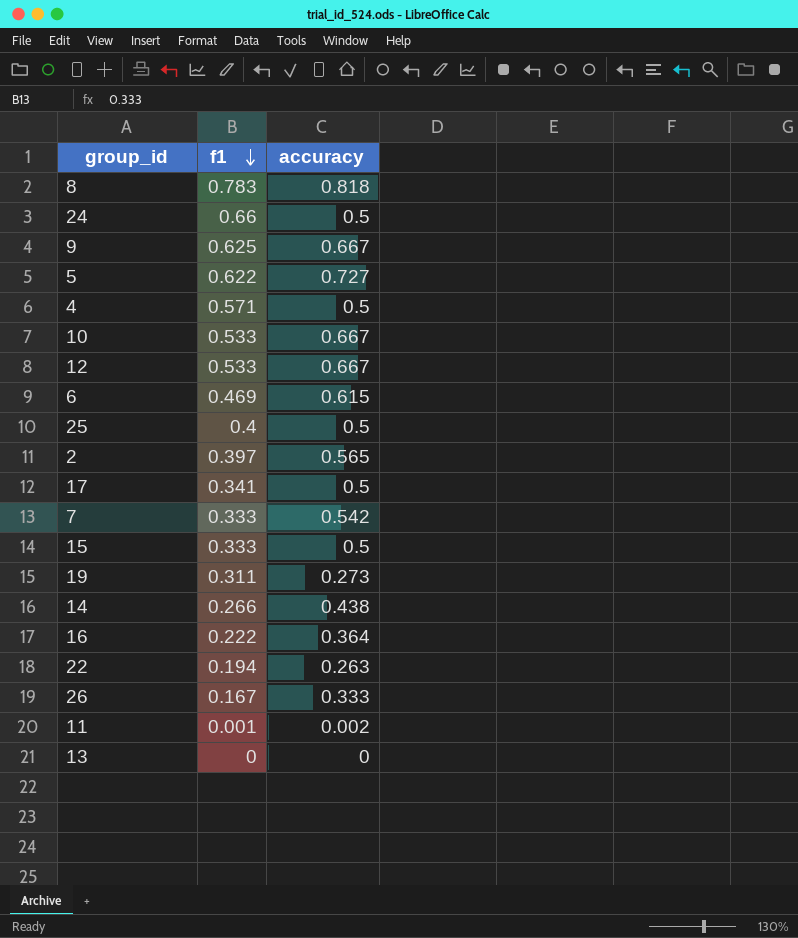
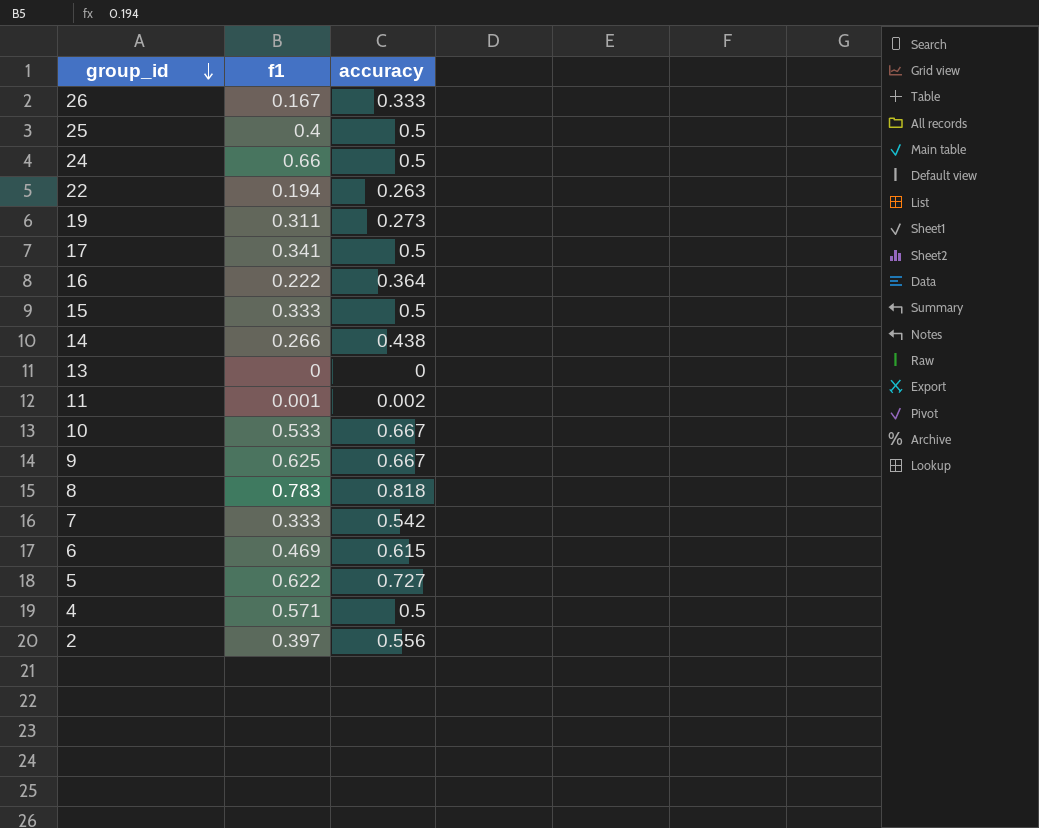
row order: f1 descending -> group_id descending
row 12: 0.533 | 0.667 -> none
2 | accuracy: 0.565 -> 0.556

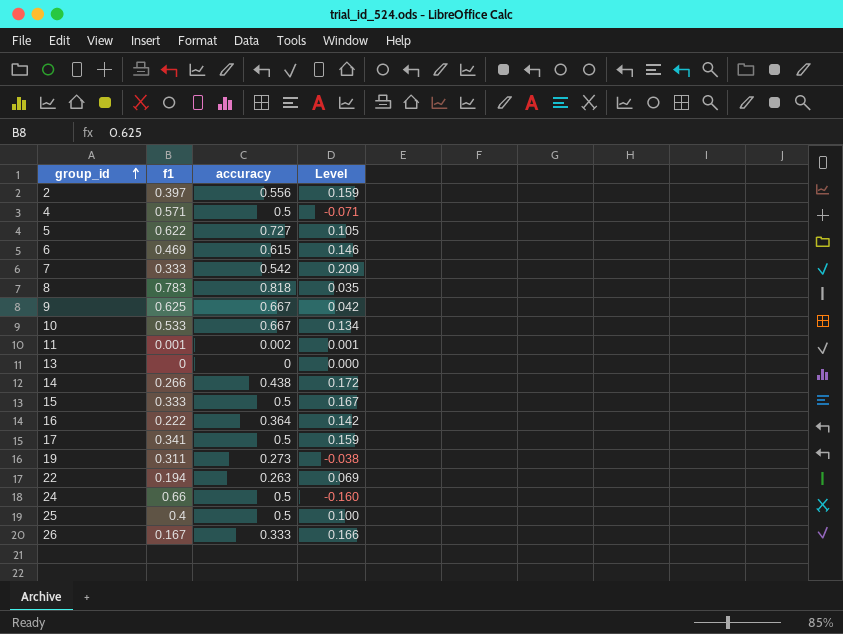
row order: group_id descending -> group_id ascending
column Level | formula: none -> [accuracy] - [f1]

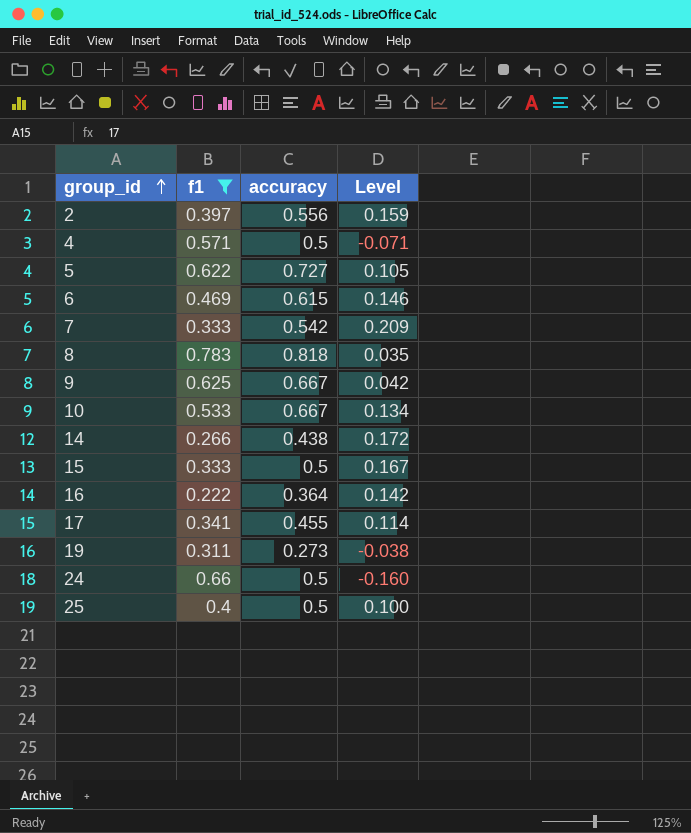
filter: none -> f1 >= 0.222
17 | accuracy: 0.5 -> 0.455
17 | Level: 0.159 -> 0.114

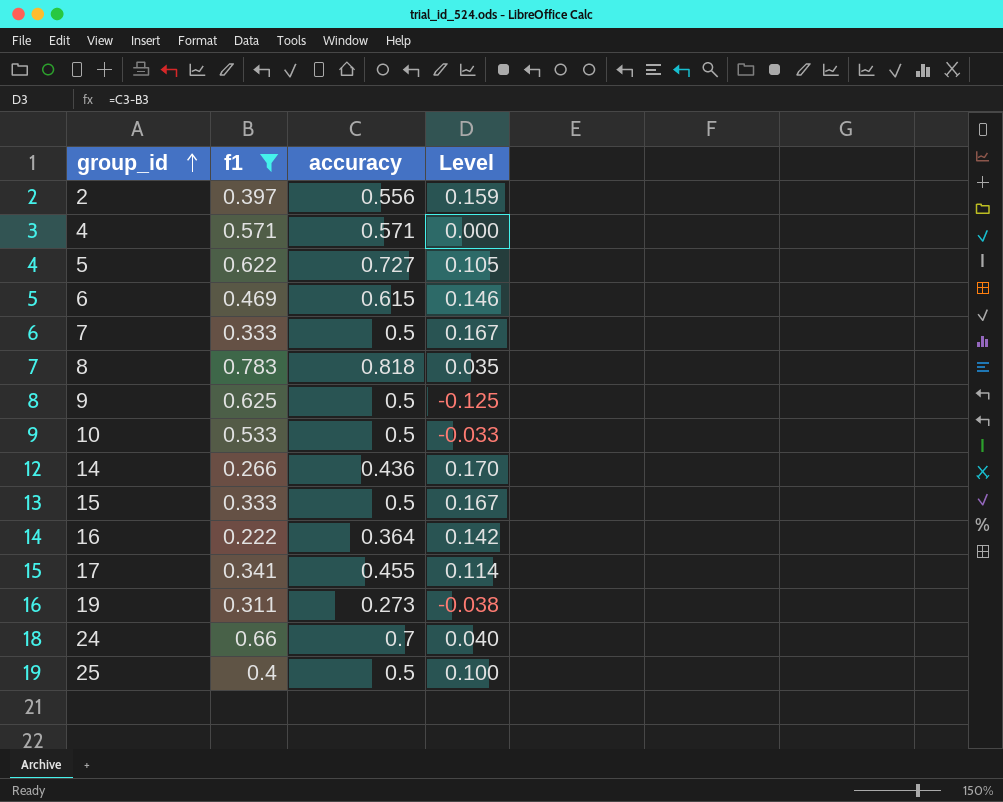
4 | accuracy: 0.5 -> 0.571
4 | Level: -0.071 -> 0.000
7 | accuracy: 0.542 -> 0.5
7 | Level: 0.209 -> 0.167
9 | accuracy: 0.667 -> 0.5
9 | Level: 0.042 -> -0.125
10 | accuracy: 0.667 -> 0.5
10 | Level: 0.134 -> -0.033
14 | accuracy: 0.438 -> 0.436
14 | Level: 0.172 -> 0.170
24 | accuracy: 0.5 -> 0.7
24 | Level: -0.160 -> 0.040

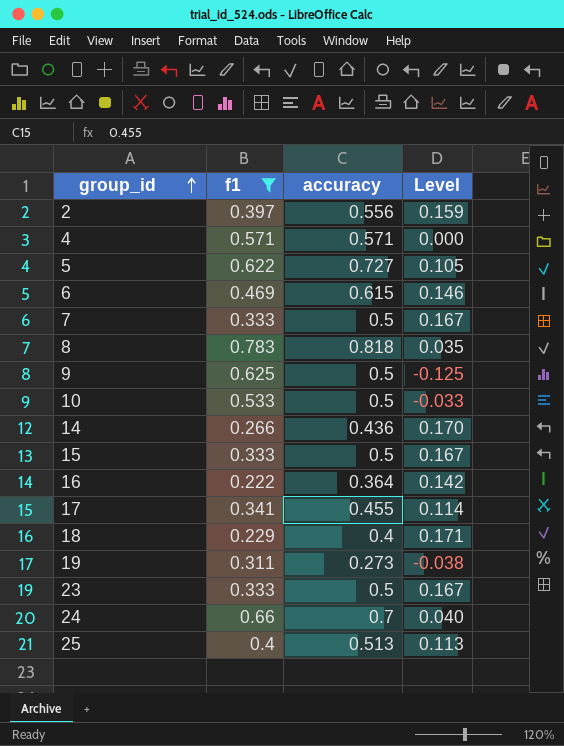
row 18: none -> 0.229 | 0.4 | 0.171
row 23: none -> 0.333 | 0.5 | 0.167
25 | accuracy: 0.5 -> 0.513
25 | Level: 0.100 -> 0.113

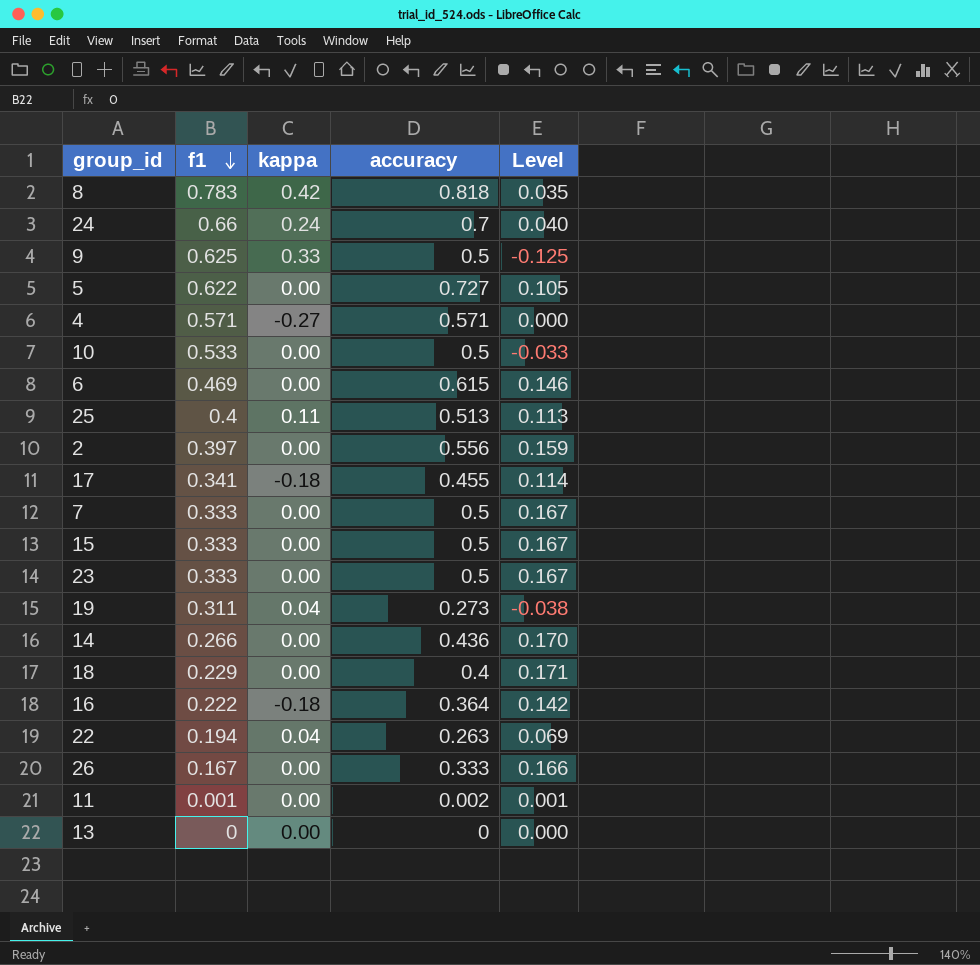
filter: f1 >= 0.222 -> none
row order: group_id ascending -> f1 descending
column kappa | position: none -> 3

